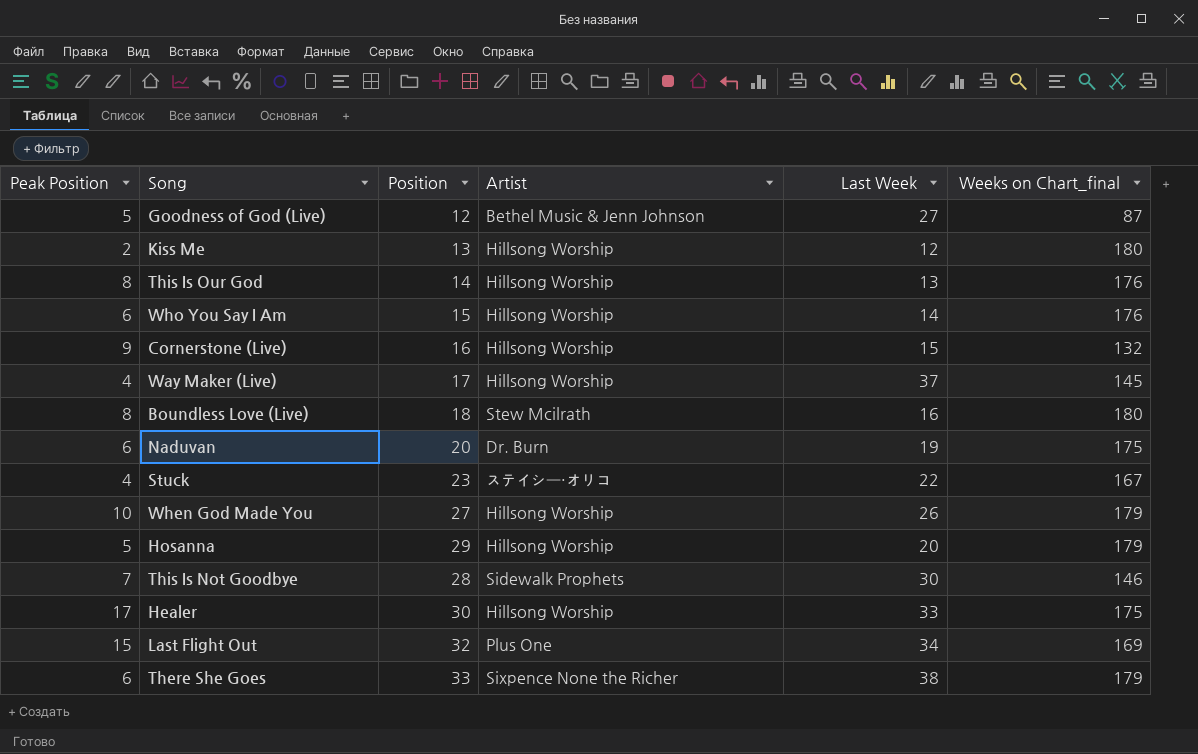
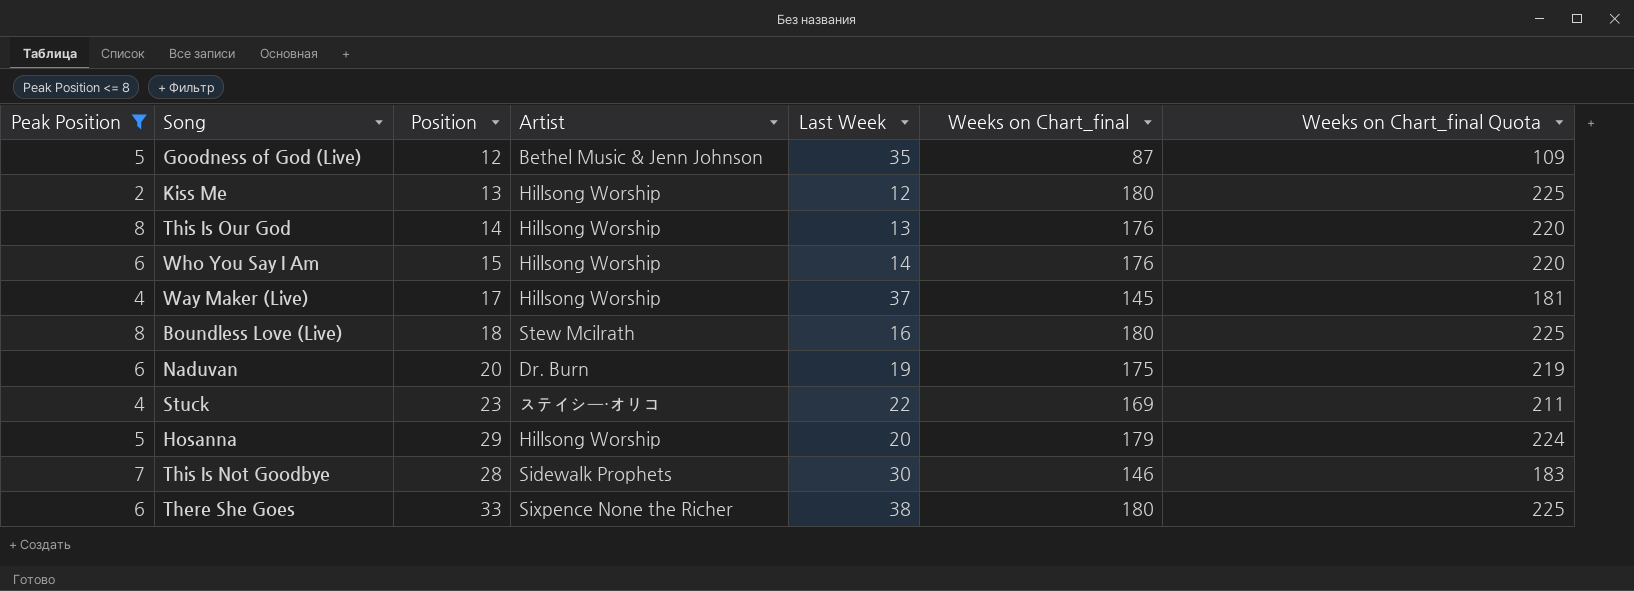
filter: none -> Peak Position <= 8
column Weeks on Chart_final Quota | formula: none -> [Weeks on Chart_final] * 1.25
Goodness of God (Live) | Last Week: 27 -> 35
Stuck | Weeks on Chart_final: 167 -> 169
There She Goes | Weeks on Chart_final: 179 -> 180

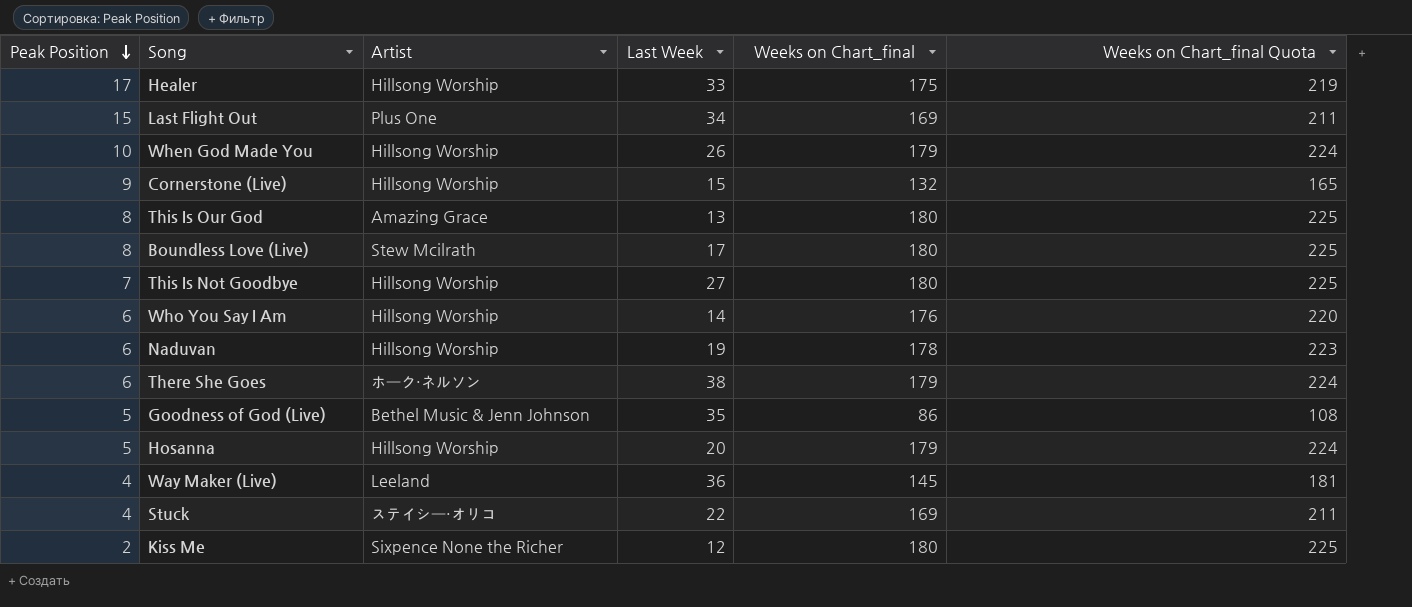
filter: Peak Position <= 8 -> none
row order: none -> Peak Position descending
column Position | position: 3 -> none
This Is Our God | Artist: Hillsong Worship -> Amazing Grace
This Is Our God | Weeks on Chart_final: 176 -> 180
This Is Our God | Weeks on Chart_final Quota: 220 -> 225
Boundless Love (Live) | Last Week: 16 -> 17
This Is Not Goodbye | Artist: Sidewalk Prophets -> Hillsong Worship
This Is Not Goodbye | Last Week: 30 -> 27
This Is Not Goodbye | Weeks on Chart_final: 146 -> 180
This Is Not Goodbye | Weeks on Chart_final Quota: 183 -> 225
Naduvan | Artist: Dr. Burn -> Hillsong Worship
Naduvan | Weeks on Chart_final: 175 -> 178
Naduvan | Weeks on Chart_final Quota: 219 -> 223
There She Goes | Artist: Sixpence None the Richer -> ホーク・ネルソン
There She Goes | Weeks on Chart_final: 180 -> 179
There She Goes | Weeks on Chart_final Quota: 225 -> 224
Goodness of God (Live) | Weeks on Chart_final: 87 -> 86
Goodness of God (Live) | Weeks on Chart_final Quota: 109 -> 108
Way Maker (Live) | Artist: Hillsong Worship -> Leeland
Way Maker (Live) | Last Week: 37 -> 36
Kiss Me | Artist: Hillsong Worship -> Sixpence None the Richer

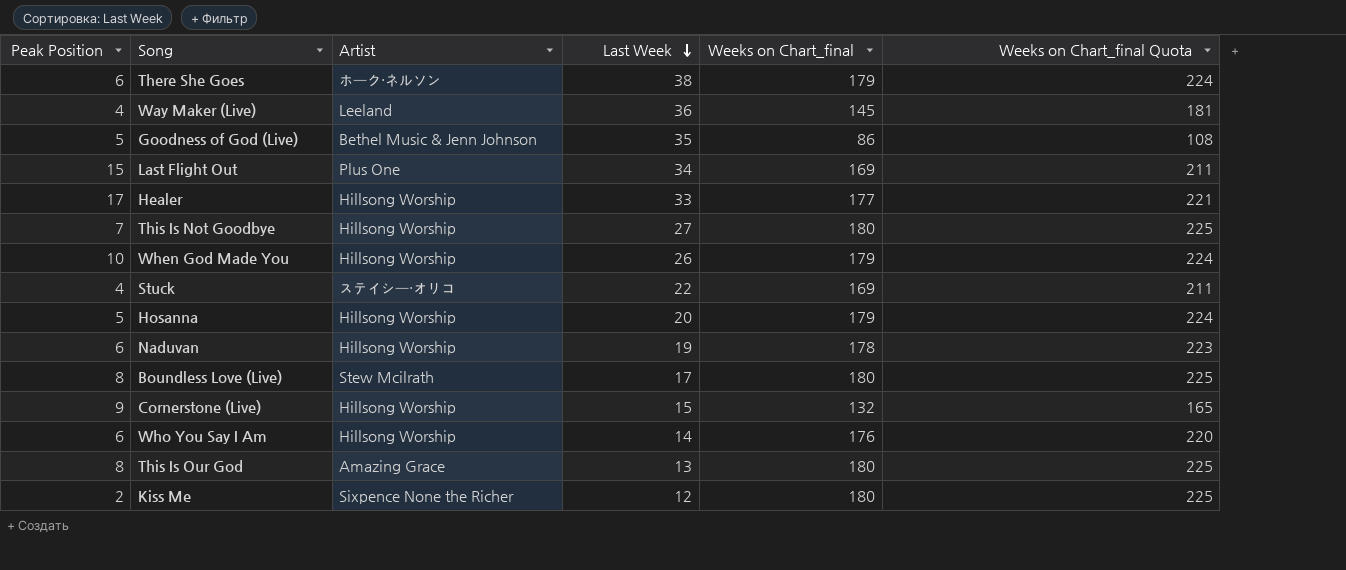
row order: Peak Position descending -> Last Week descending
Healer | Weeks on Chart_final: 175 -> 177
Healer | Weeks on Chart_final Quota: 219 -> 221

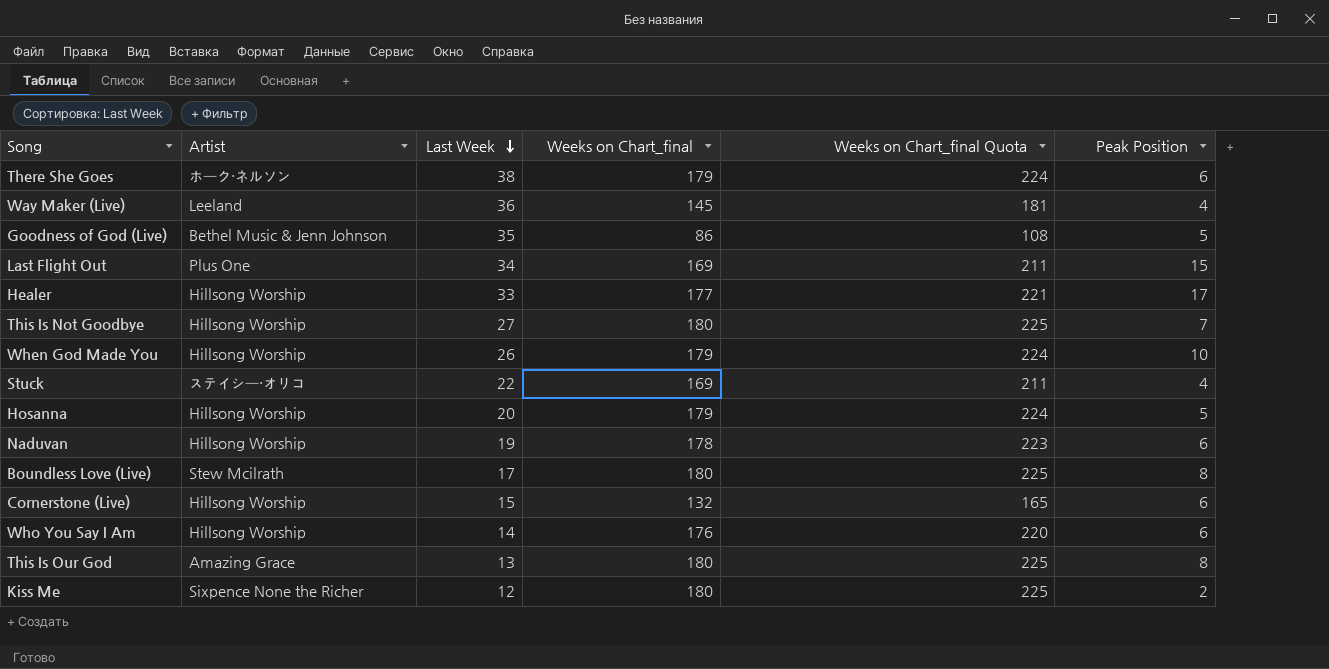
column Peak Position | position: 1 -> 6
Cornerstone (Live) | Peak Position: 9 -> 6

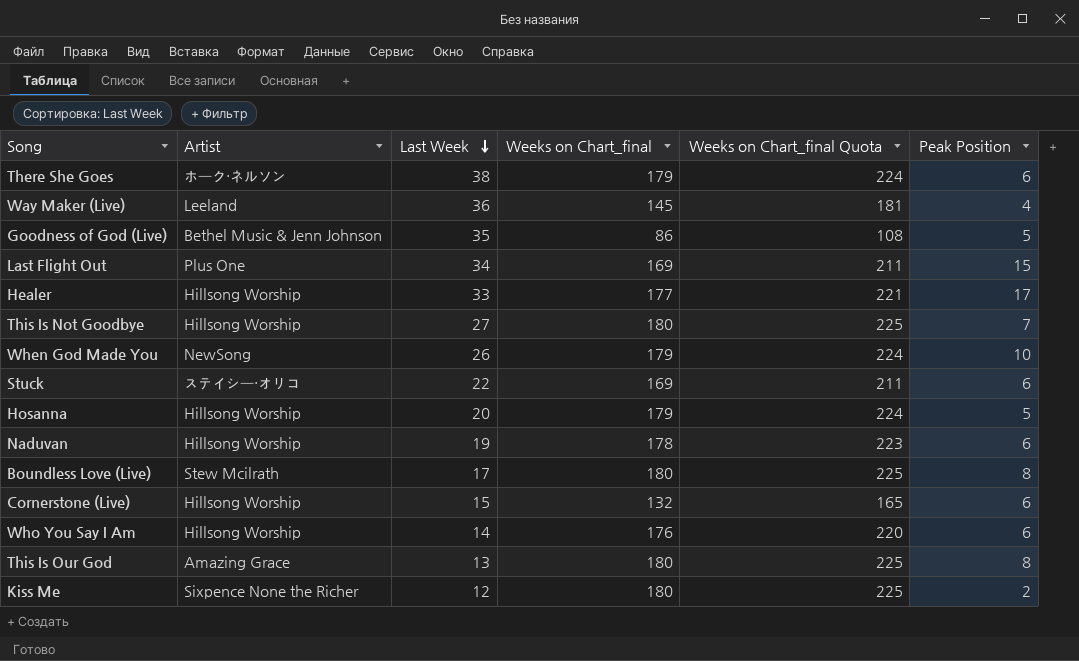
When God Made You | Artist: Hillsong Worship -> NewSong
Stuck | Peak Position: 4 -> 6

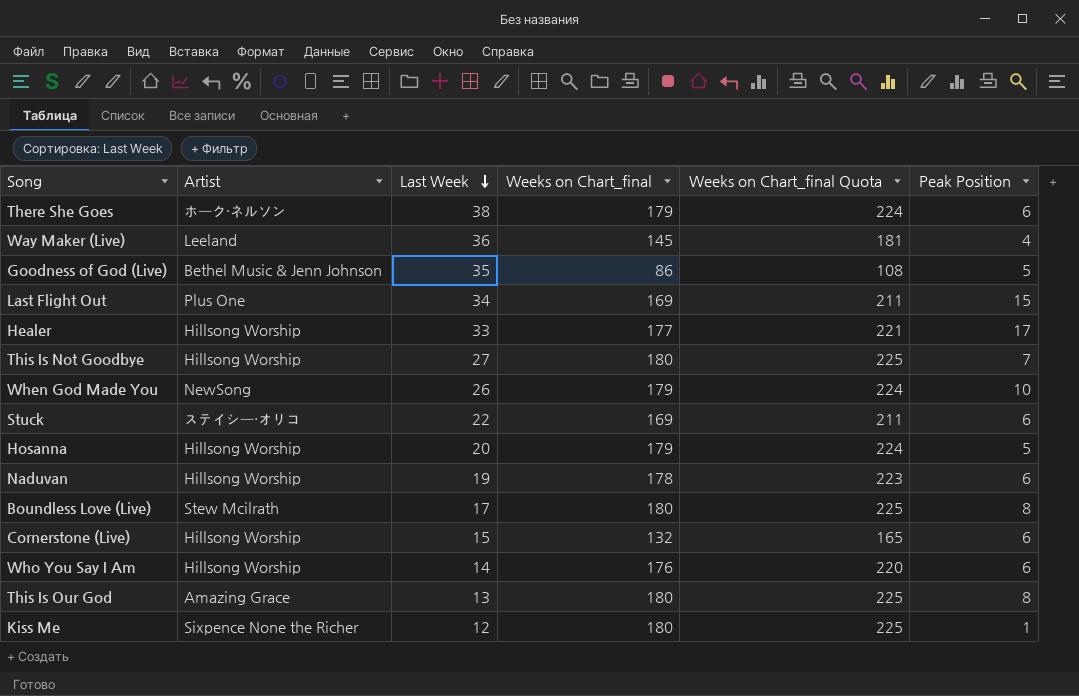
Kiss Me | Peak Position: 2 -> 1

